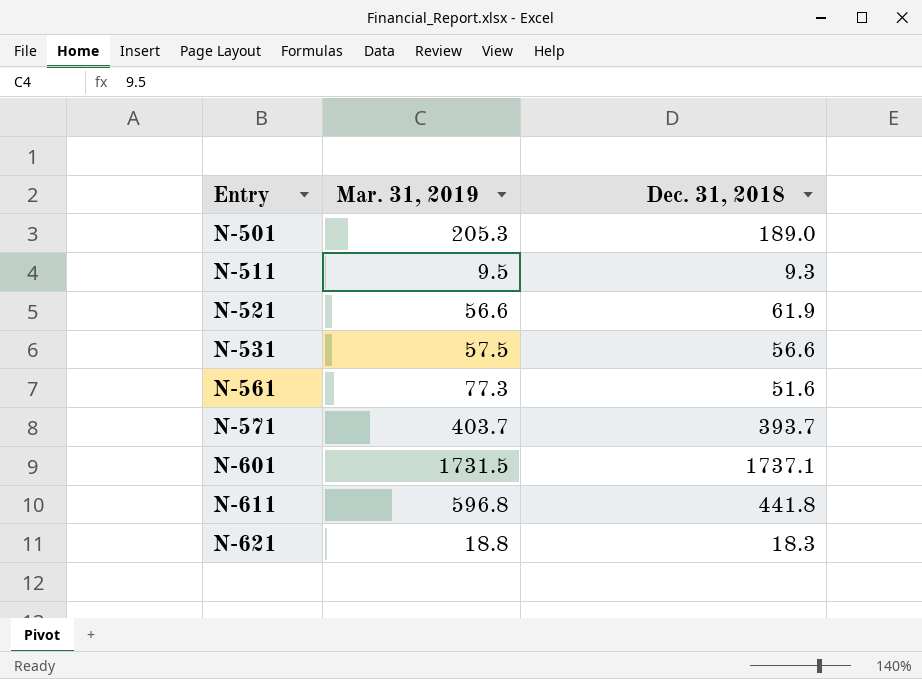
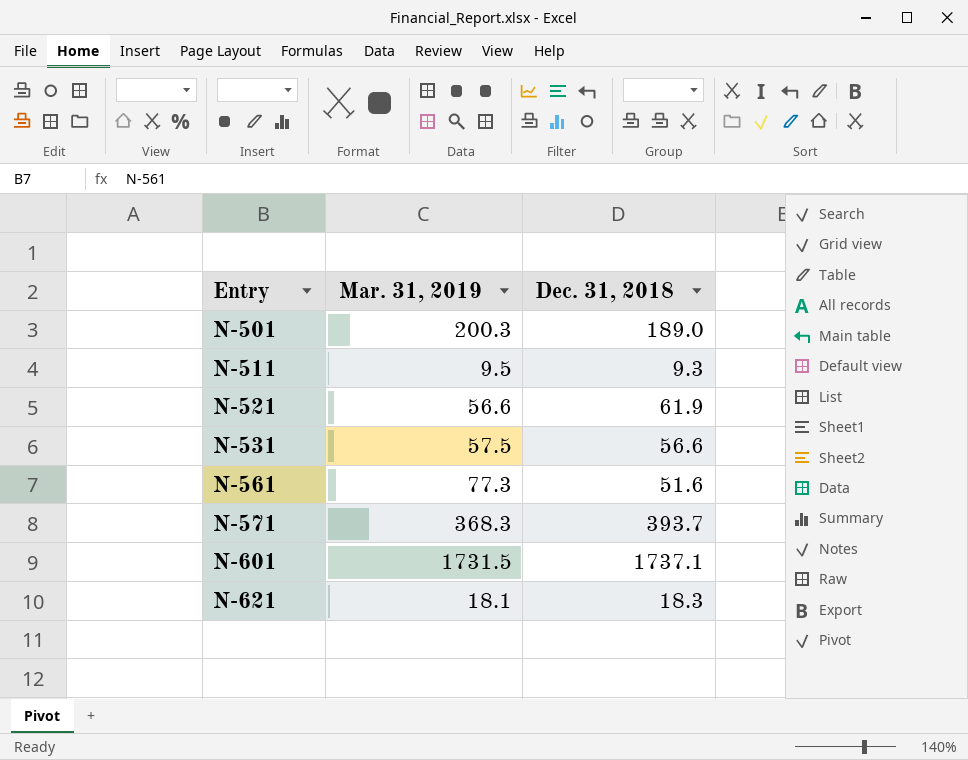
row N-611: 596.8 | 441.8 -> none
N-501 | Mar. 31, 2019: 205.3 -> 200.3
N-571 | Mar. 31, 2019: 403.7 -> 368.3
N-621 | Mar. 31, 2019: 18.8 -> 18.1

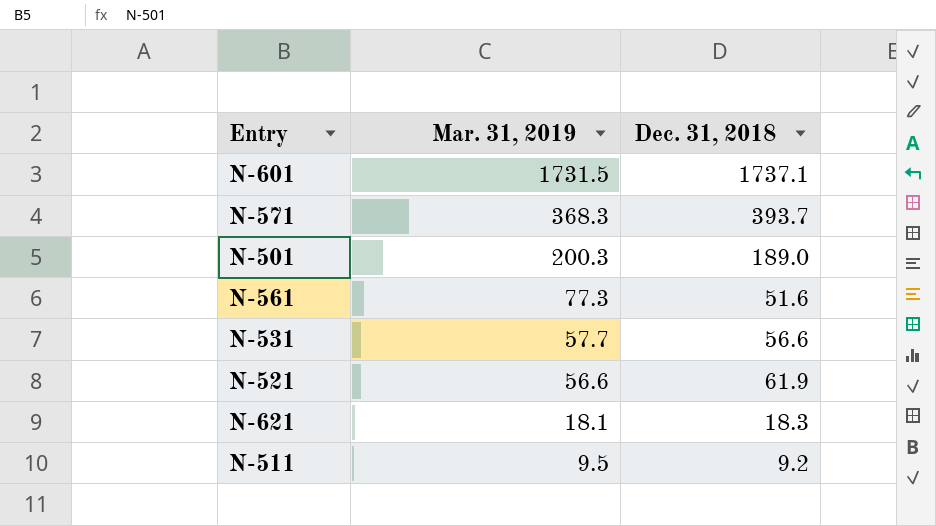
row order: Entry ascending -> Mar. 31, 2019 descending
N-531 | Mar. 31, 2019: 57.5 -> 57.7
N-511 | Dec. 31, 2018: 9.3 -> 9.2

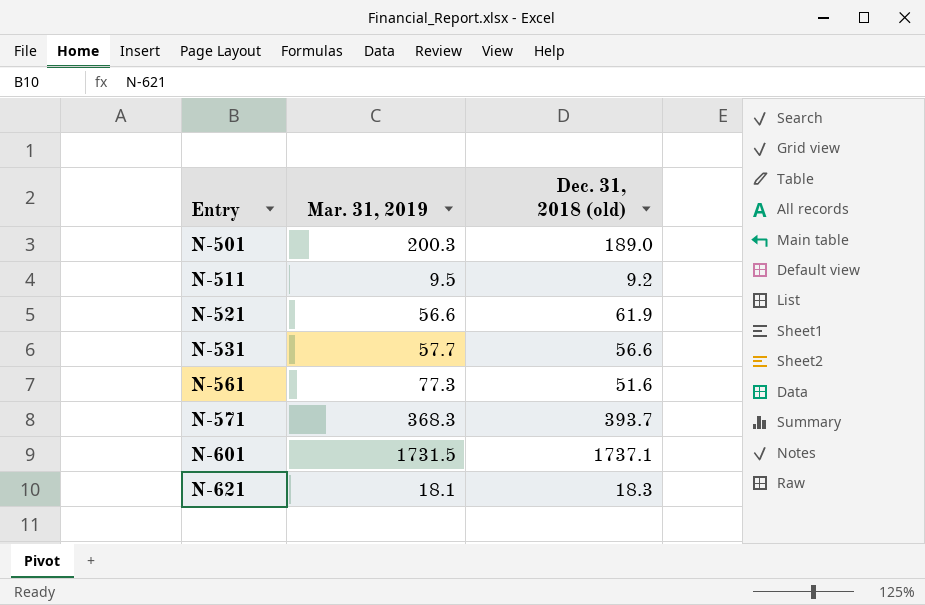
row order: Mar. 31, 2019 descending -> Entry ascending
column name: Dec. 31, 2018 -> Dec. 31, 2018 (old)

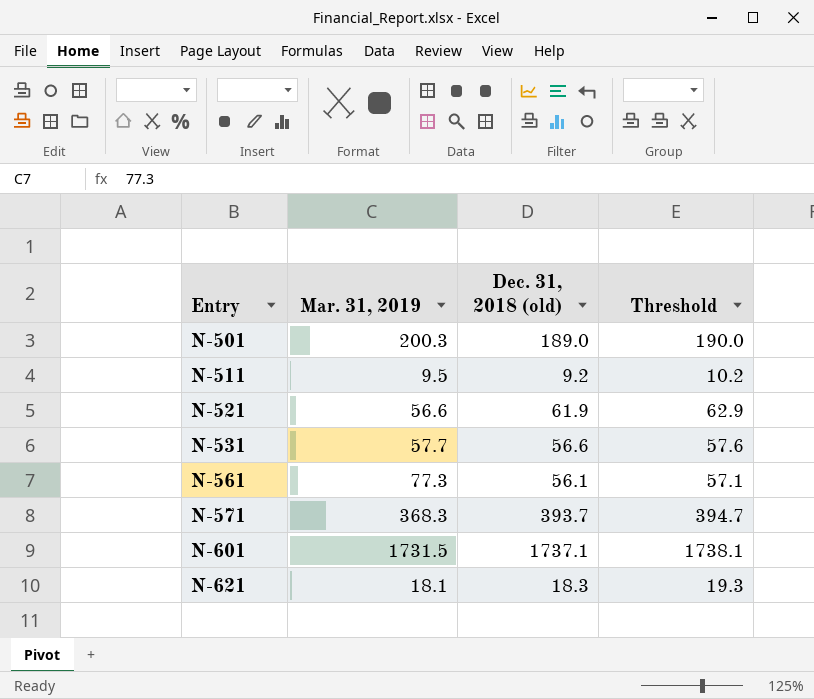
column Threshold | formula: none -> [Dec. 31, 2018 (old)] + 1
N-561 | Dec. 31, 2018 (old): 51.6 -> 56.1

